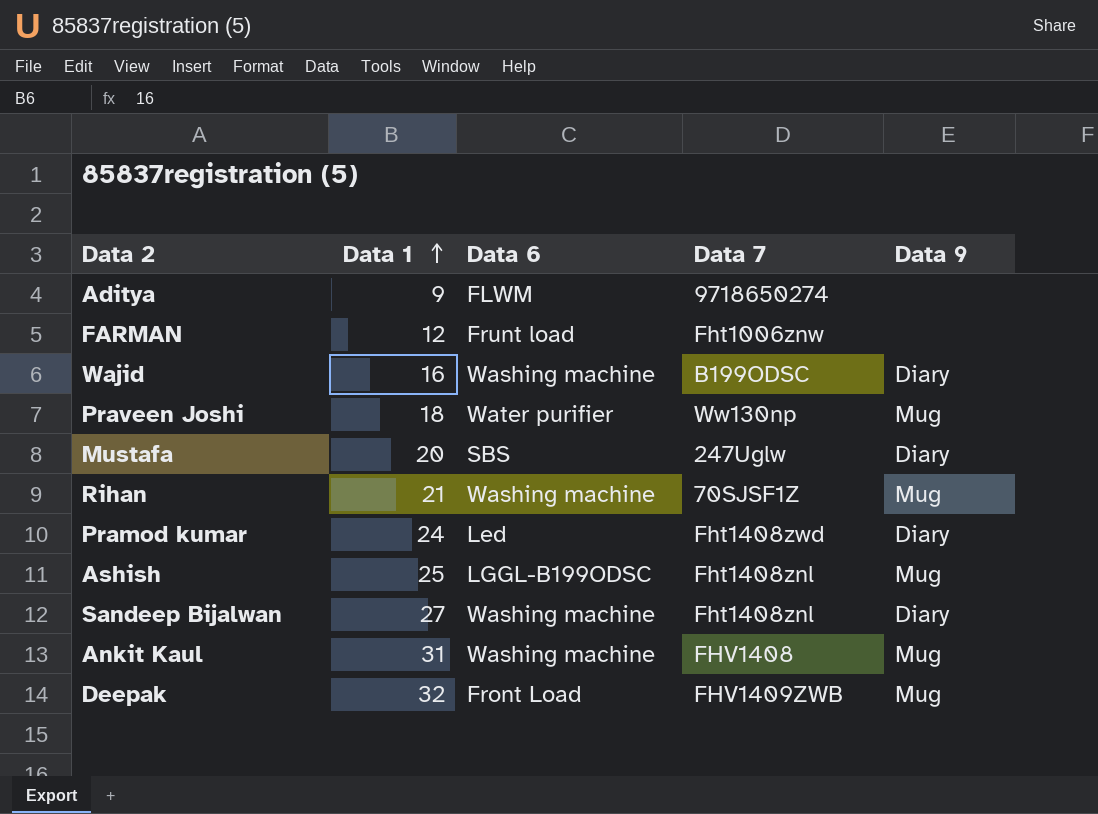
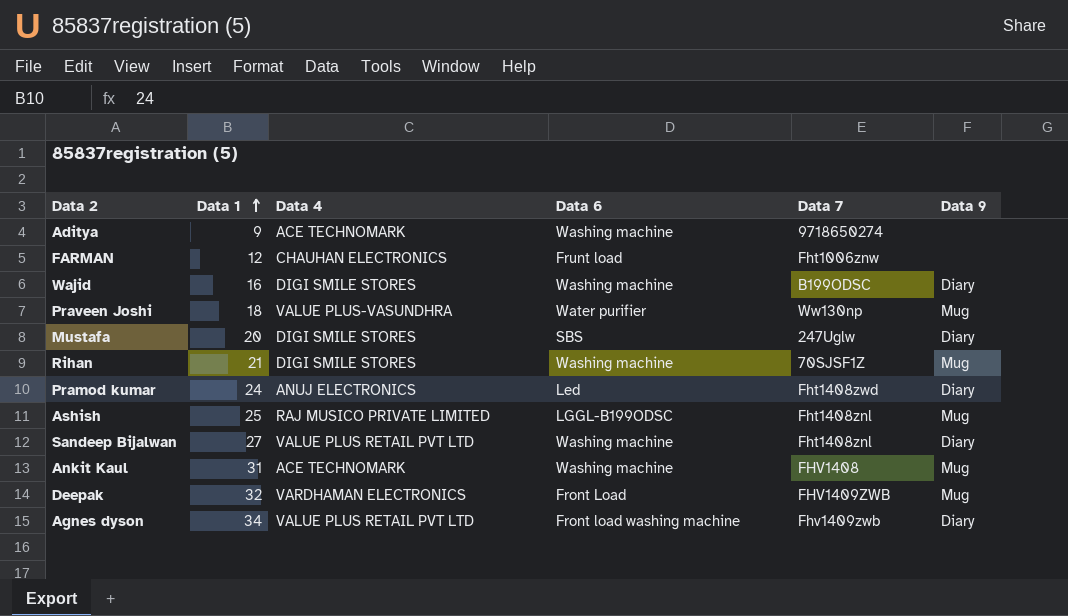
column Data 4 | position: none -> 3
Aditya | Data 6: FLWM -> Washing machine
row Agnes dyson: none -> 34 | VALUE PLUS RETAIL PVT LTD | Front load washing machine | Fhv1409zwb | Diary

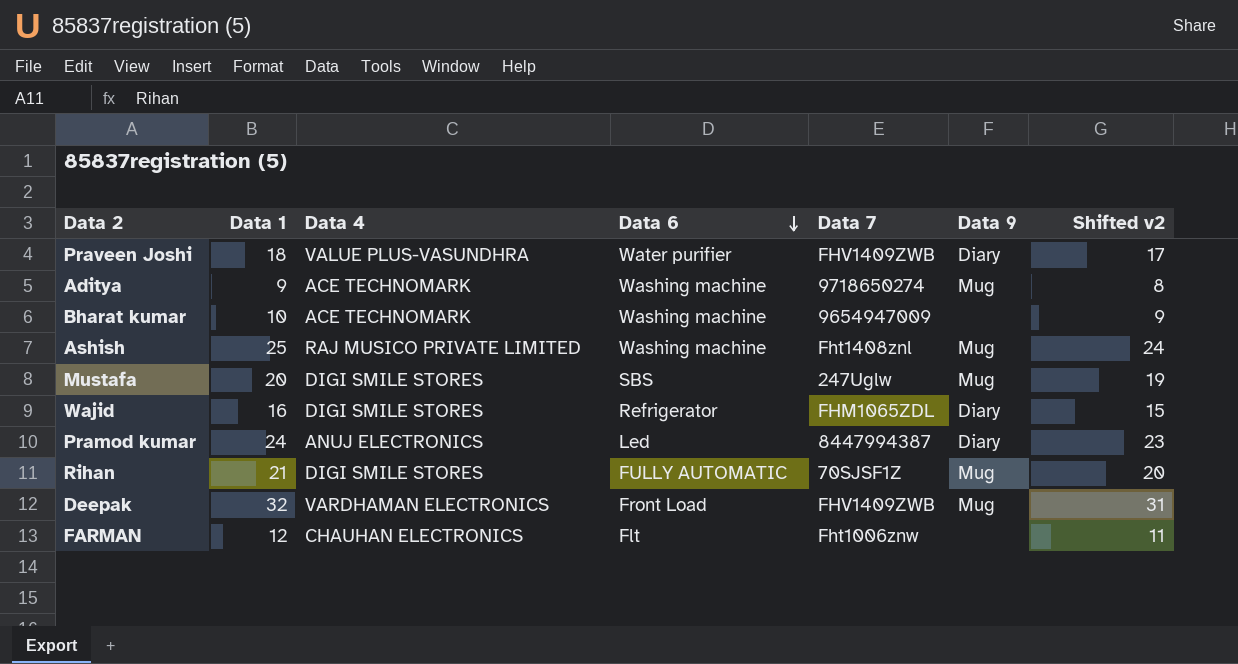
row order: Data 1 ascending -> Data 6 descending
column Shifted v2 | formula: none -> [Data 1] - 1
row Sandeep Bijalwan: 27 | VALUE PLUS RETAIL PVT LTD | Washing machine | Fht1408znl | Diary -> none
row Ankit Kaul: 31 | ACE TECHNOMARK | Washing machine | FHV1408 | Mug -> none
row Agnes dyson: 34 | VALUE PLUS RETAIL PVT LTD | Front load washing machine | Fhv1409zwb | Diary -> none
Praveen Joshi | Data 7: Ww130np -> FHV1409ZWB
Praveen Joshi | Data 9: Mug -> Diary
Aditya | Data 9: none -> Mug
row Bharat kumar: none -> 10 | ACE TECHNOMARK | Washing machine | 9654947009 | none | 9
Ashish | Data 6: LGGL-B199ODSC -> Washing machine
Mustafa | Data 9: Diary -> Mug
Wajid | Data 6: Washing machine -> Refrigerator
Wajid | Data 7: B199ODSC -> FHM1065ZDL
Pramod kumar | Data 7: Fht1408zwd -> 8447994387
Rihan | Data 6: Washing machine -> FULLY AUTOMATIC
FARMAN | Data 6: Frunt load -> Flt

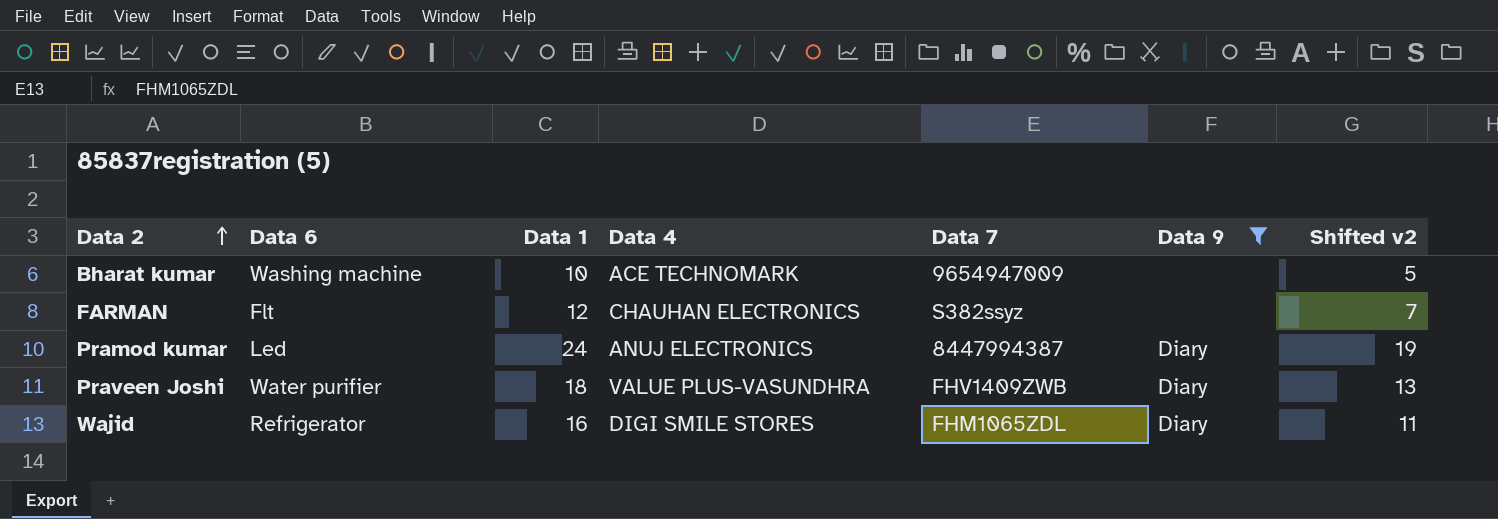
filter: none -> Data 9 != Mug
row order: Data 6 descending -> Data 2 ascending
column Data 6 | position: 4 -> 2
column Shifted v2 | formula: [Data 1] - 1 -> [Data 1] - 5
FARMAN | Data 7: Fht1006znw -> S382ssyz

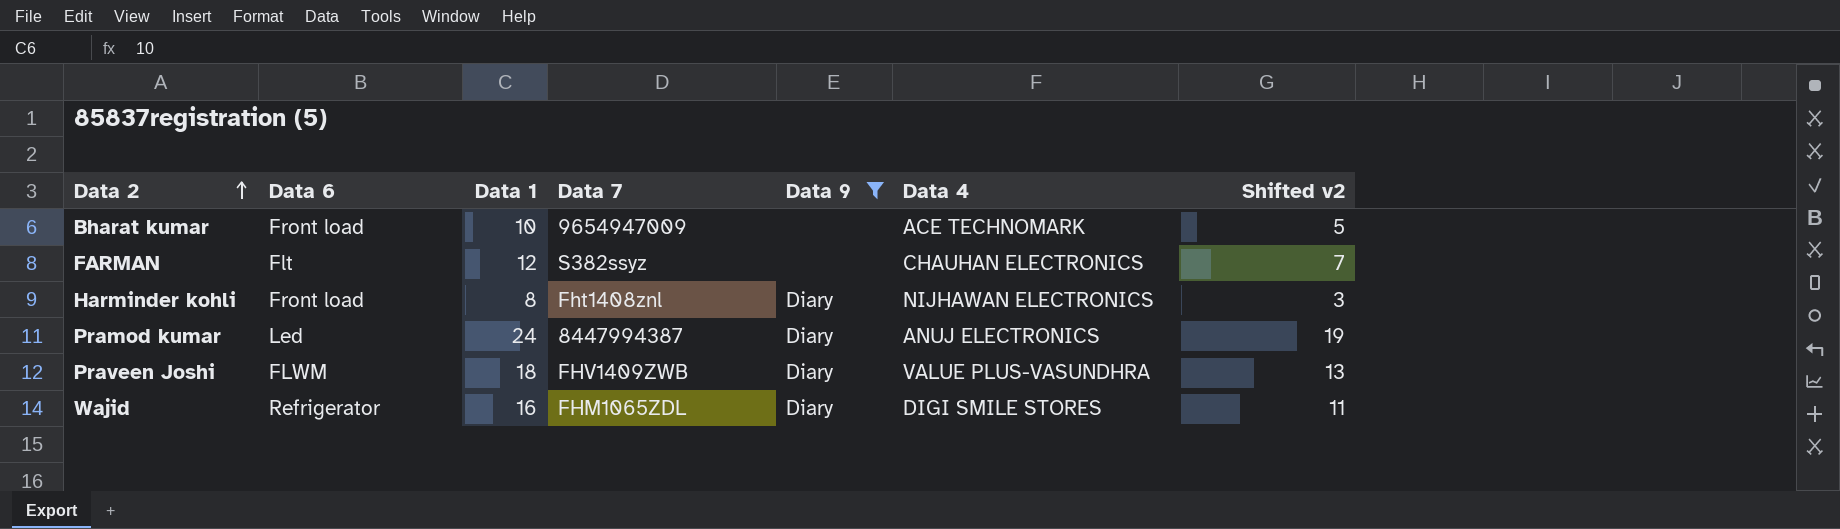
column Data 4 | position: 4 -> 6
Bharat kumar | Data 6: Washing machine -> Front load
row Harminder kohli: none -> Front load | 8 | Fht1408znl | Diary | NIJHAWAN ELECTRONICS | 3
Praveen Joshi | Data 6: Water purifier -> FLWM

